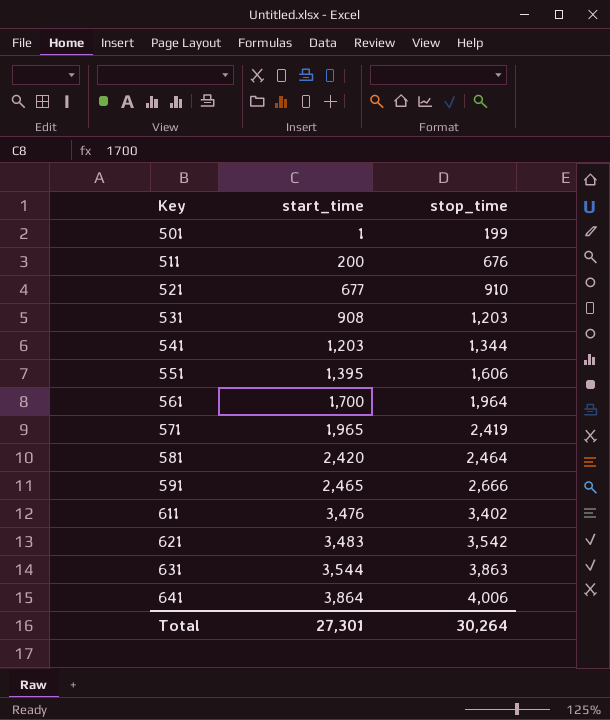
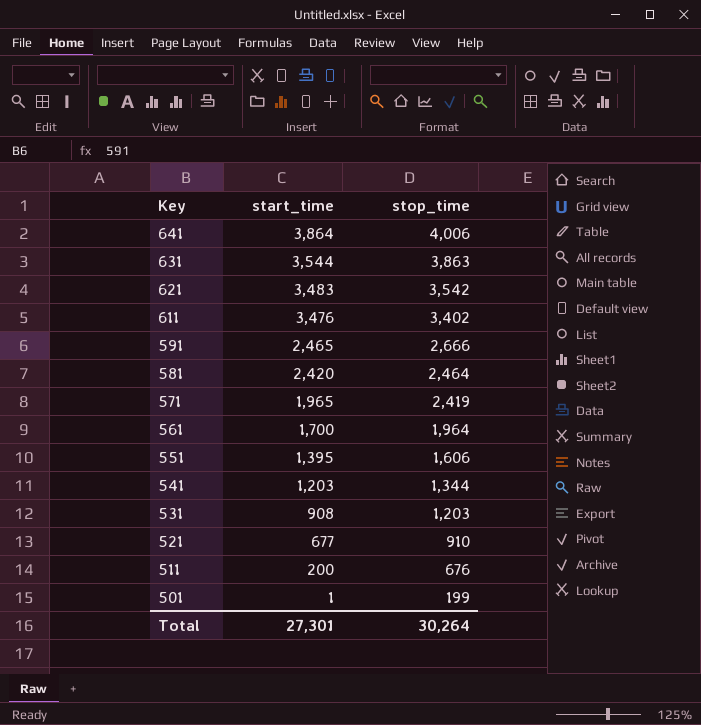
row order: Key ascending -> Key descending

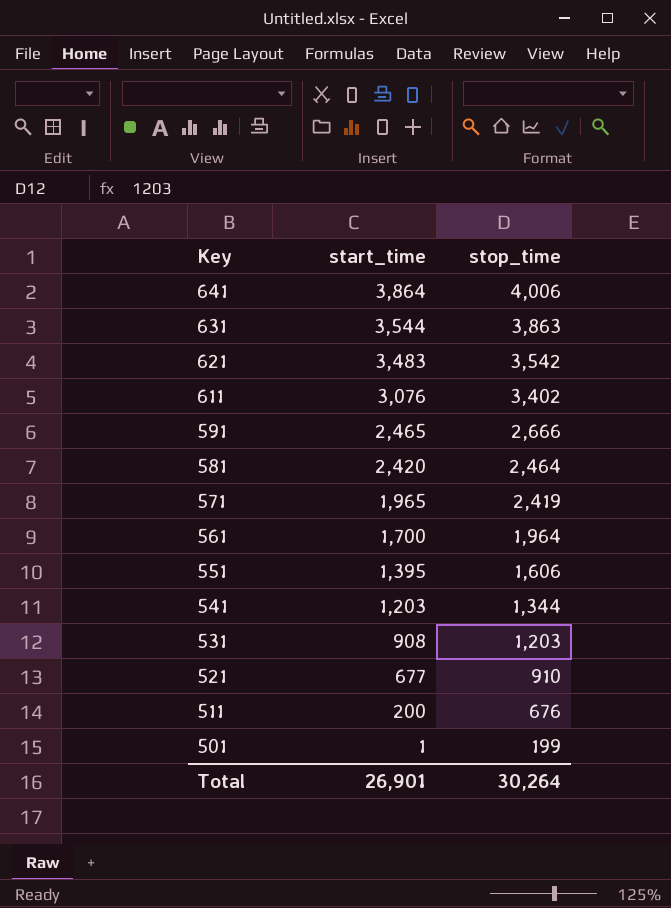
611 | start_time: 3,476 -> 3,076
Total | start_time: 27,301 -> 26,901

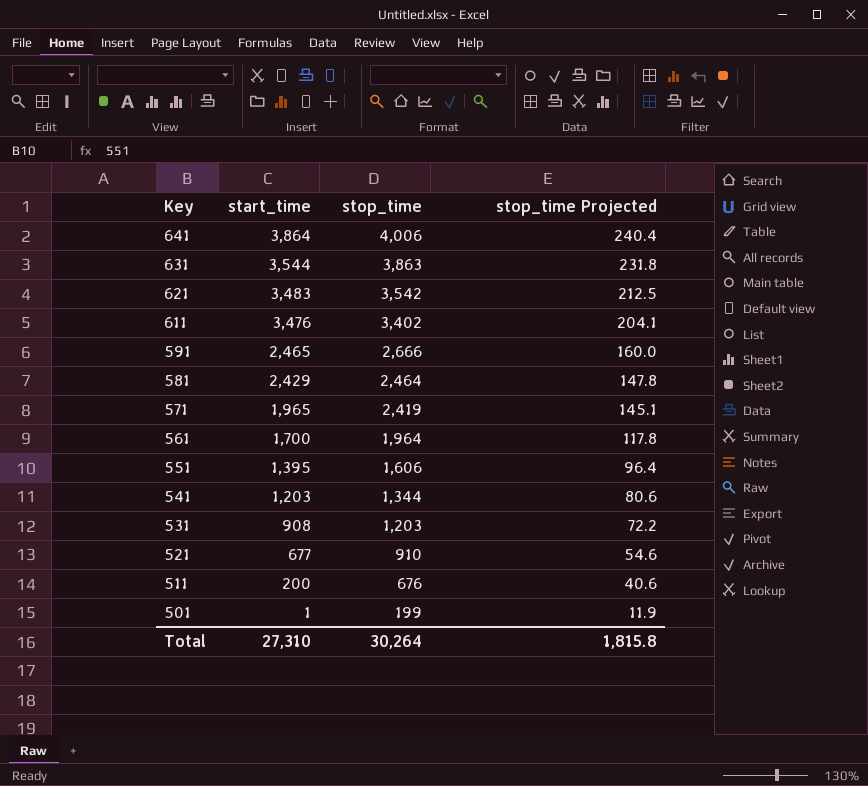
column stop_time Projected | formula: none -> [stop_time] * 0.06
611 | start_time: 3,076 -> 3,476
581 | start_time: 2,420 -> 2,429
Total | start_time: 26,901 -> 27,310

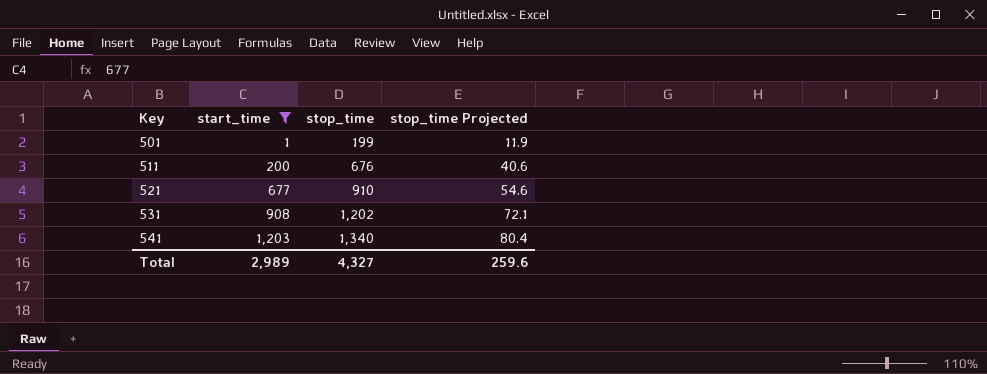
filter: none -> start_time <= 1,203
row order: Key descending -> Key ascending
531 | stop_time: 1,203 -> 1,202
531 | stop_time Projected: 72.2 -> 72.1
541 | stop_time: 1,344 -> 1,340
541 | stop_time Projected: 80.6 -> 80.4
Total | start_time: 27,310 -> 2,989
Total | stop_time: 30,264 -> 4,327
Total | stop_time Projected: 1,815.8 -> 259.6

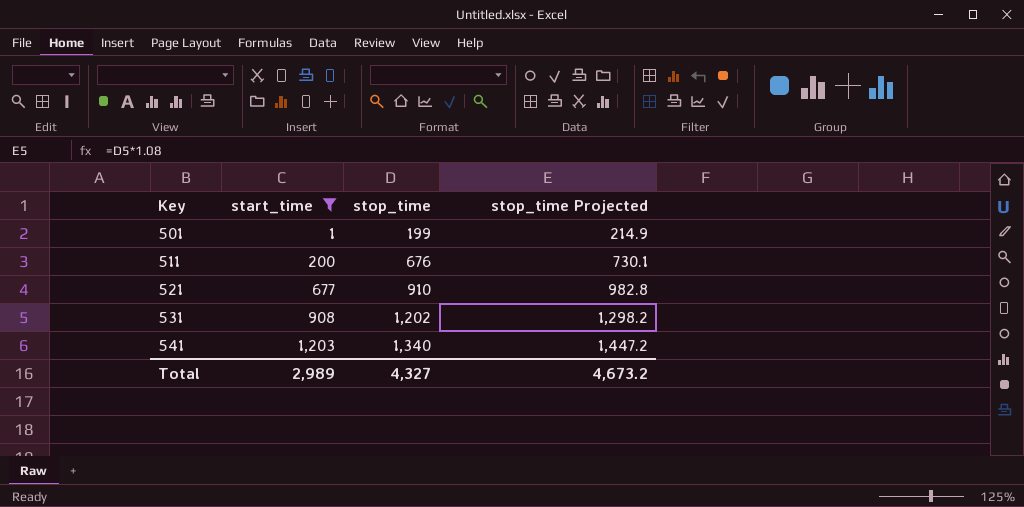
column stop_time Projected | formula: [stop_time] * 0.06 -> [stop_time] * 1.08
Total | stop_time Projected: 259.6 -> 4,673.2

